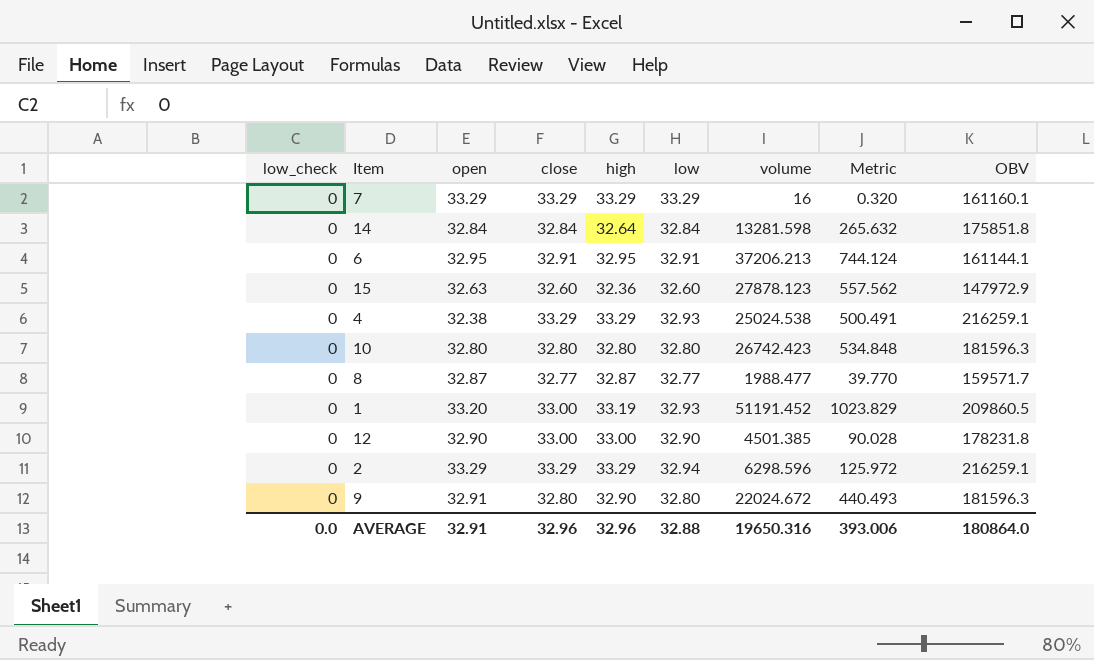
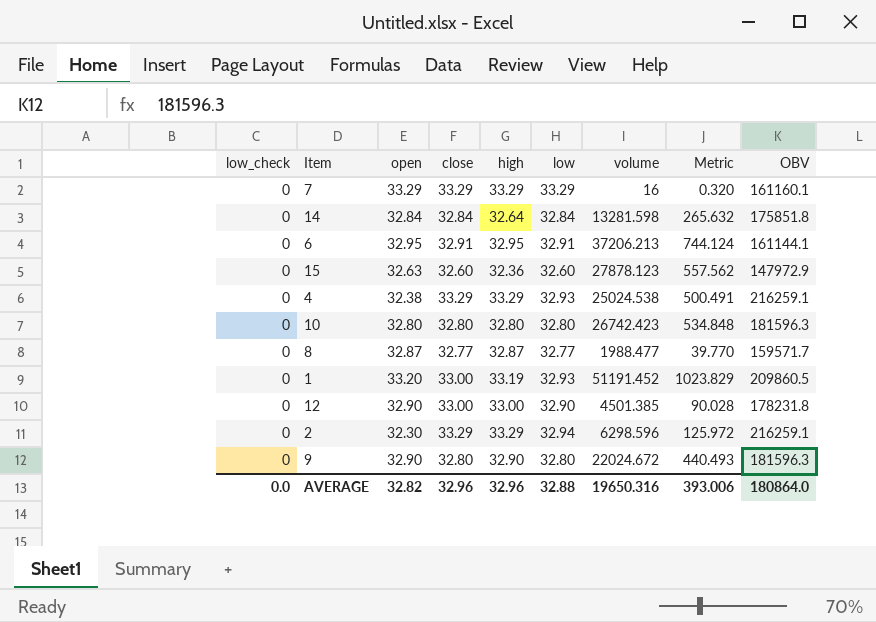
2 | open: 33.29 -> 32.30
9 | open: 32.91 -> 32.90
AVERAGE | open: 32.91 -> 32.82

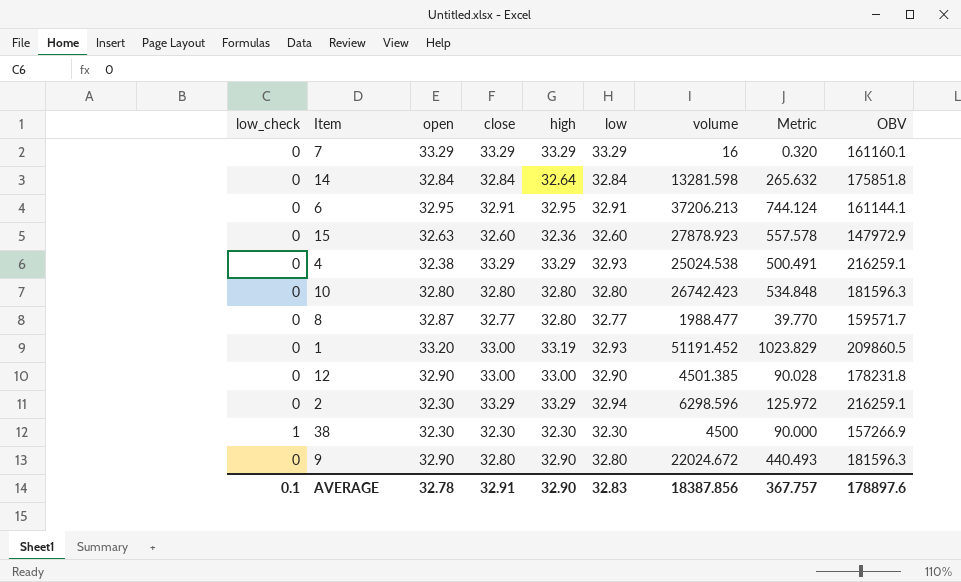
15 | volume: 27878.123 -> 27878.923
15 | Metric: 557.562 -> 557.578
8 | high: 32.87 -> 32.80
row 38: none -> 1 | 32.30 | 32.30 | 32.30 | 32.30 | 4500 | 90.000 | 157266.9
AVERAGE | low_check: 0.0 -> 0.1
AVERAGE | open: 32.82 -> 32.78
AVERAGE | close: 32.96 -> 32.91
AVERAGE | high: 32.96 -> 32.90
AVERAGE | low: 32.88 -> 32.83
AVERAGE | volume: 19650.316 -> 18387.856
AVERAGE | Metric: 393.006 -> 367.757
AVERAGE | OBV: 180864.0 -> 178897.6

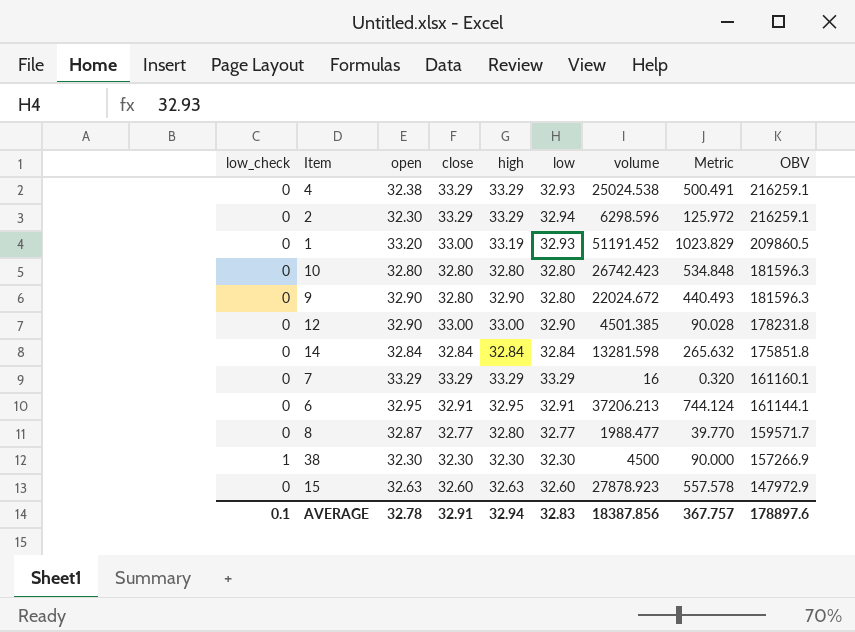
row order: none -> OBV descending
14 | high: 32.64 -> 32.84
15 | high: 32.36 -> 32.63
AVERAGE | high: 32.90 -> 32.94

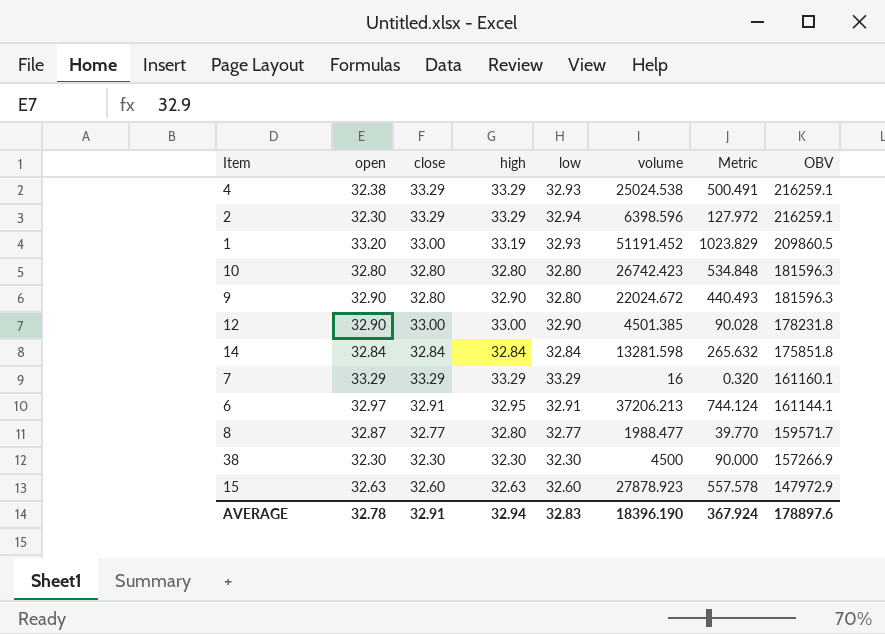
column low_check | position: 1 -> none
2 | volume: 6298.596 -> 6398.596
2 | Metric: 125.972 -> 127.972
6 | open: 32.95 -> 32.97
AVERAGE | volume: 18387.856 -> 18396.190
AVERAGE | Metric: 367.757 -> 367.924

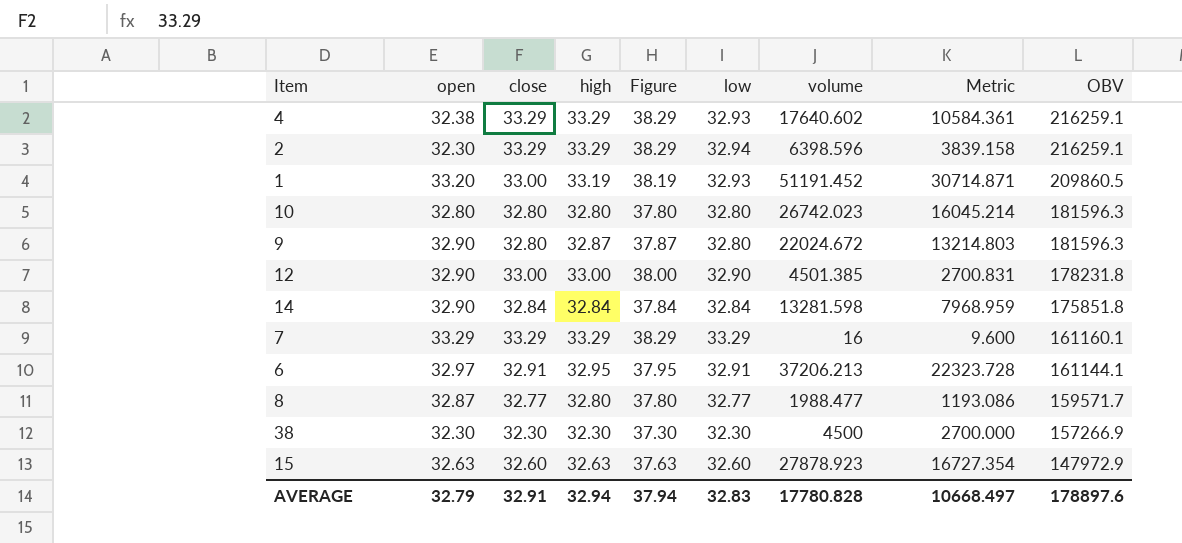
column Figure | formula: none -> [high] + 5
column Metric | formula: [volume] * 0.02 -> [volume] * 0.6
4 | volume: 25024.538 -> 17640.602
10 | volume: 26742.423 -> 26742.023
9 | high: 32.90 -> 32.87
14 | open: 32.84 -> 32.90
AVERAGE | open: 32.78 -> 32.79
AVERAGE | volume: 18396.190 -> 17780.828
AVERAGE | Metric: 367.924 -> 10668.497

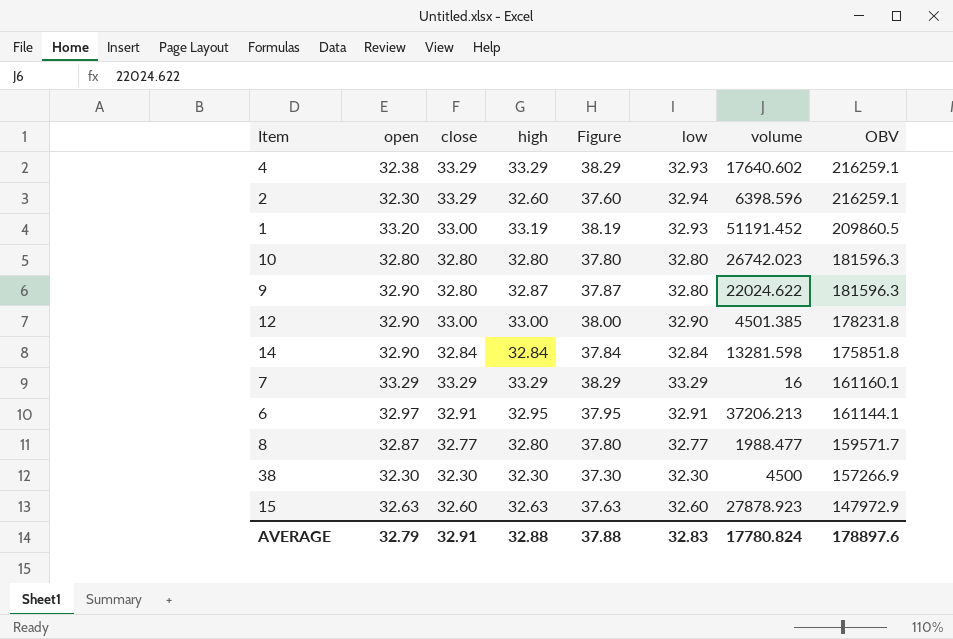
column Metric | formula: [volume] * 0.6 -> none
2 | high: 33.29 -> 32.60
2 | Figure: 38.29 -> 37.60
9 | volume: 22024.672 -> 22024.622
AVERAGE | high: 32.94 -> 32.88
AVERAGE | Figure: 37.94 -> 37.88
AVERAGE | volume: 17780.828 -> 17780.824

